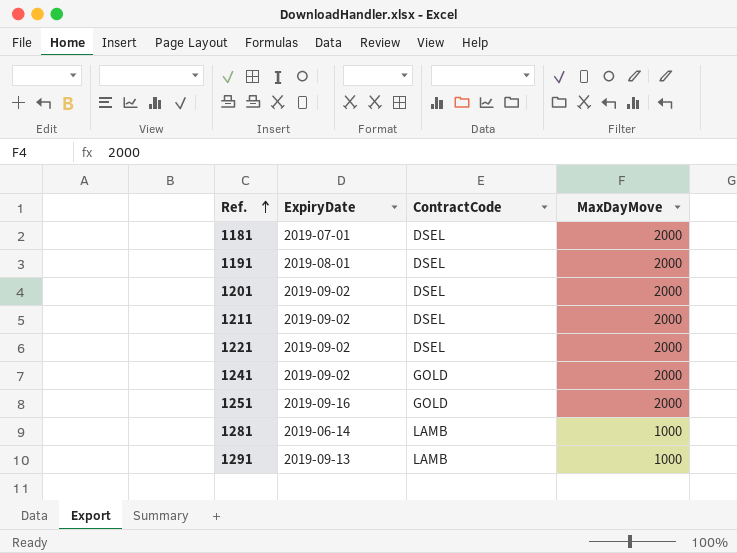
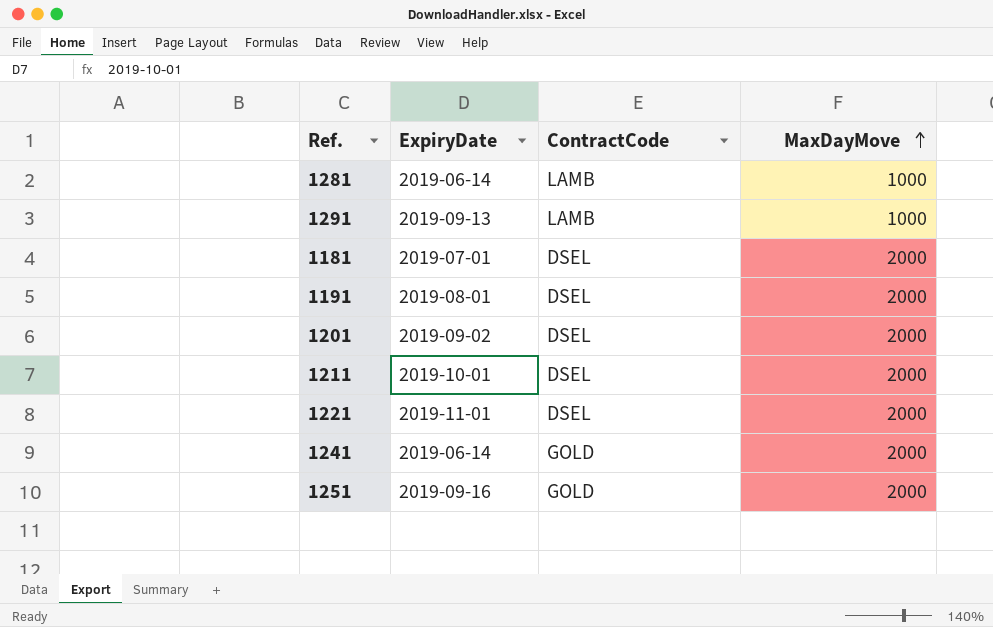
row order: Ref. ascending -> MaxDayMove ascending
1211 | ExpiryDate: 2019-09-02 -> 2019-10-01
1221 | ExpiryDate: 2019-09-02 -> 2019-11-01
1241 | ExpiryDate: 2019-09-02 -> 2019-06-14

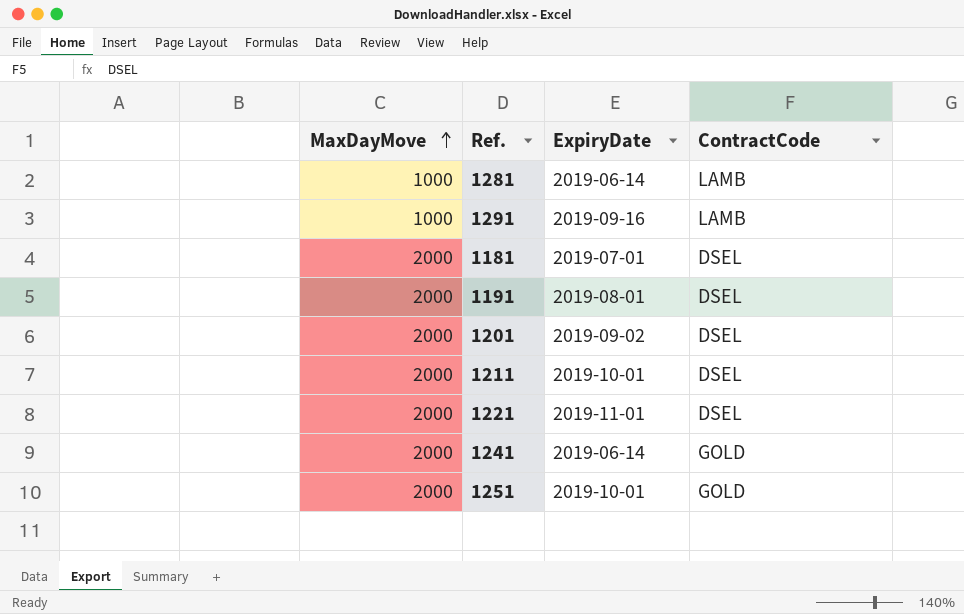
column MaxDayMove | position: 4 -> 1
1291 | ExpiryDate: 2019-09-13 -> 2019-09-16
1251 | ExpiryDate: 2019-09-16 -> 2019-10-01

